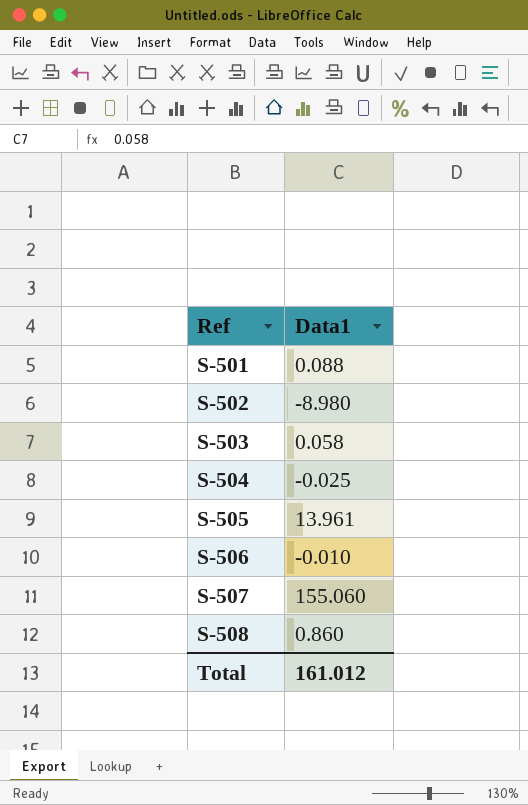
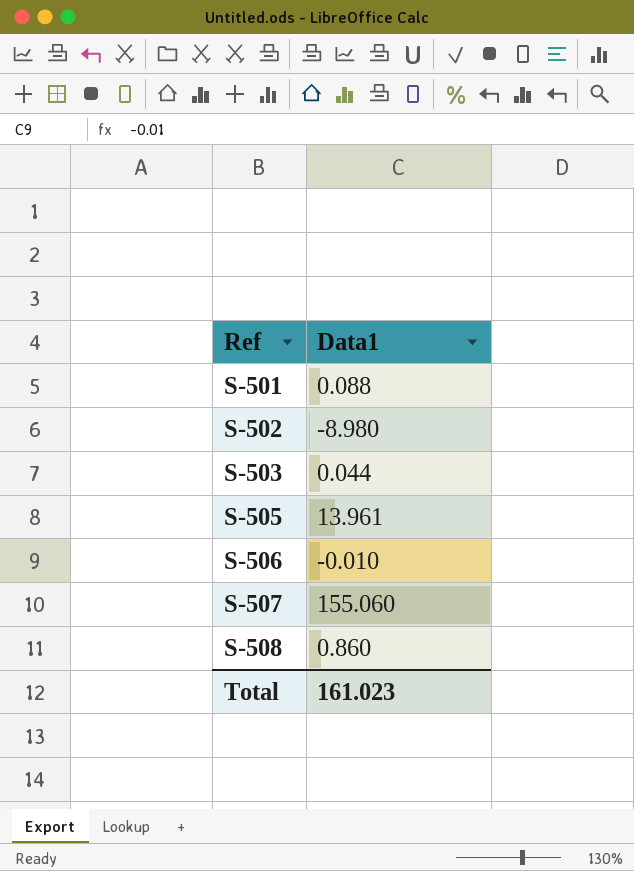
row S-504: -0.025 -> none
S-503 | Data1: 0.058 -> 0.044
Total | Data1: 161.012 -> 161.023

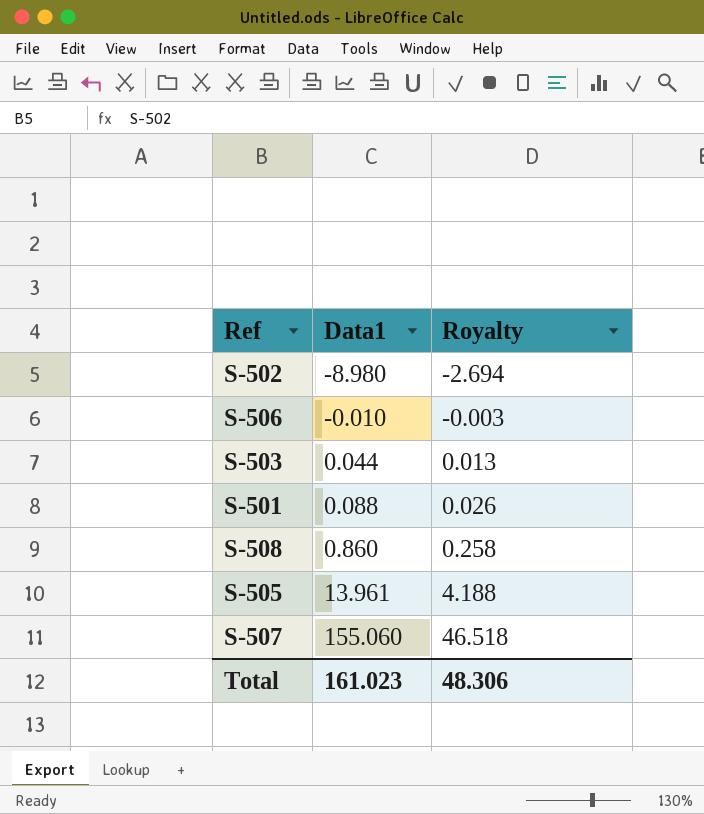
row order: Ref ascending -> Data1 ascending
column Royalty | formula: none -> [Data1] * 0.3

